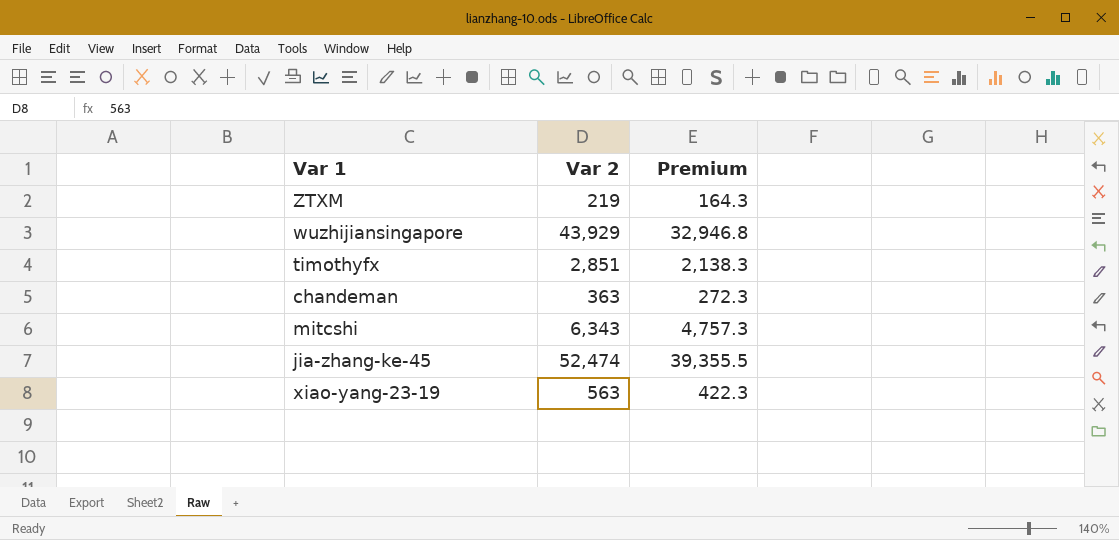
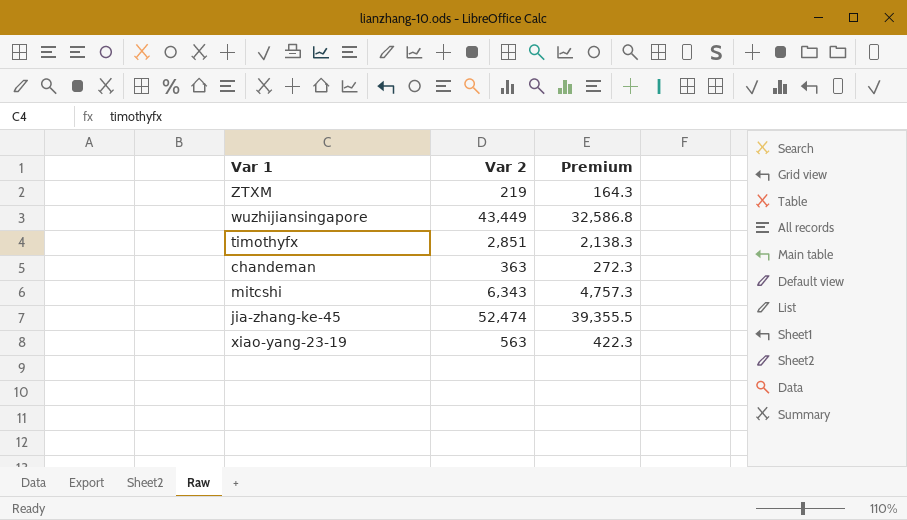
wuzhijiansingapore | Var 2: 43,929 -> 43,449
wuzhijiansingapore | Premium: 32,946.8 -> 32,586.8

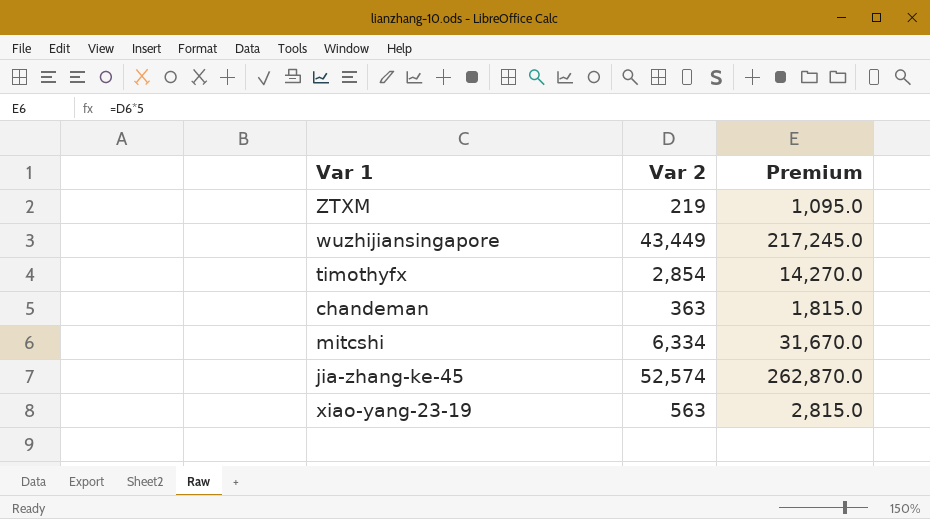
column Premium | formula: [Var 2] * 0.75 -> [Var 2] * 5
timothyfx | Var 2: 2,851 -> 2,854
mitcshi | Var 2: 6,343 -> 6,334
jia-zhang-ke-45 | Var 2: 52,474 -> 52,574

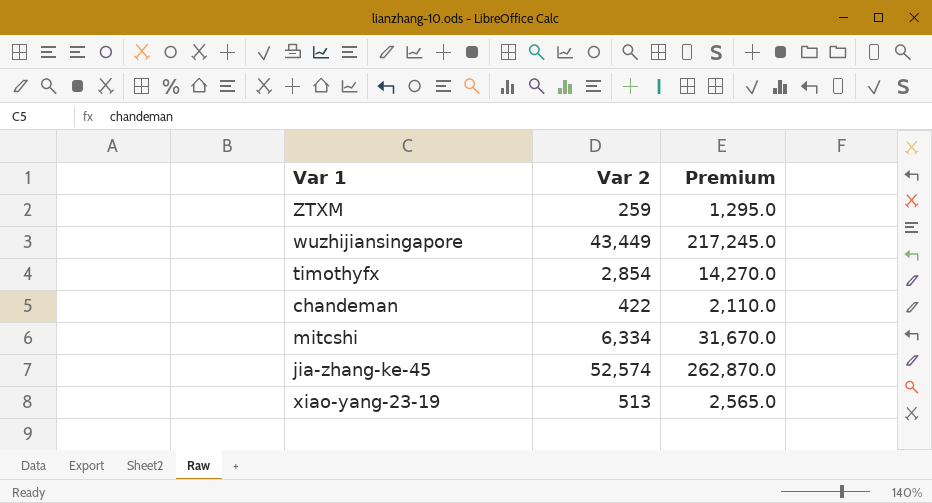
ZTXM | Var 2: 219 -> 259
ZTXM | Premium: 1,095.0 -> 1,295.0
chandeman | Var 2: 363 -> 422
chandeman | Premium: 1,815.0 -> 2,110.0
xiao-yang-23-19 | Var 2: 563 -> 513
xiao-yang-23-19 | Premium: 2,815.0 -> 2,565.0

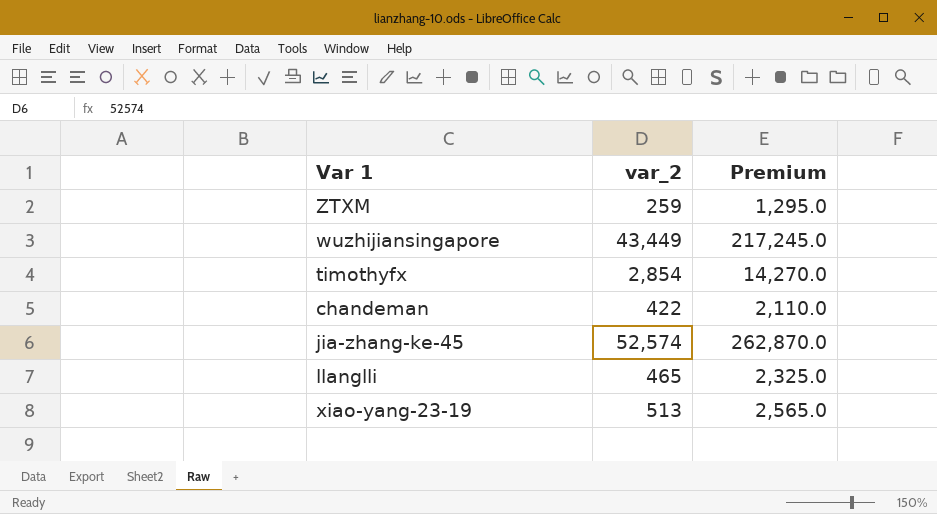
column name: Var 2 -> var_2
row mitcshi: 6,334 | 31,670.0 -> none
row llanglli: none -> 465 | 2,325.0

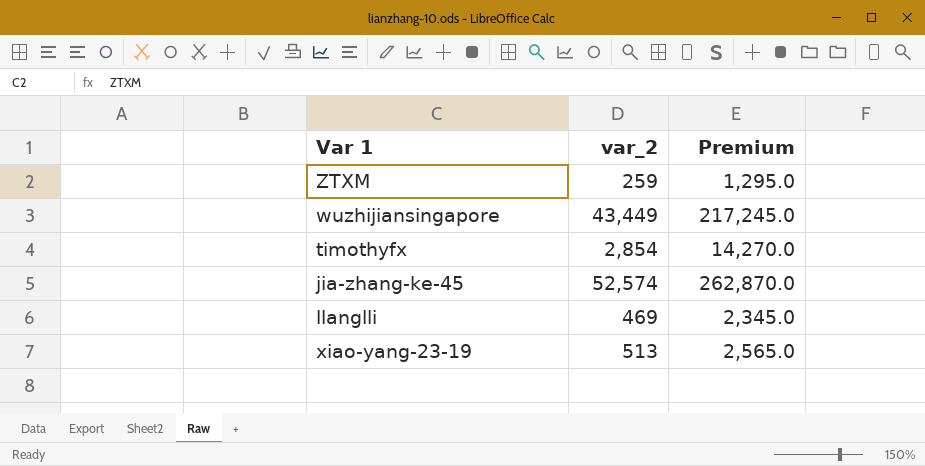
row chandeman: 422 | 2,110.0 -> none
llanglli | var_2: 465 -> 469
llanglli | Premium: 2,325.0 -> 2,345.0

